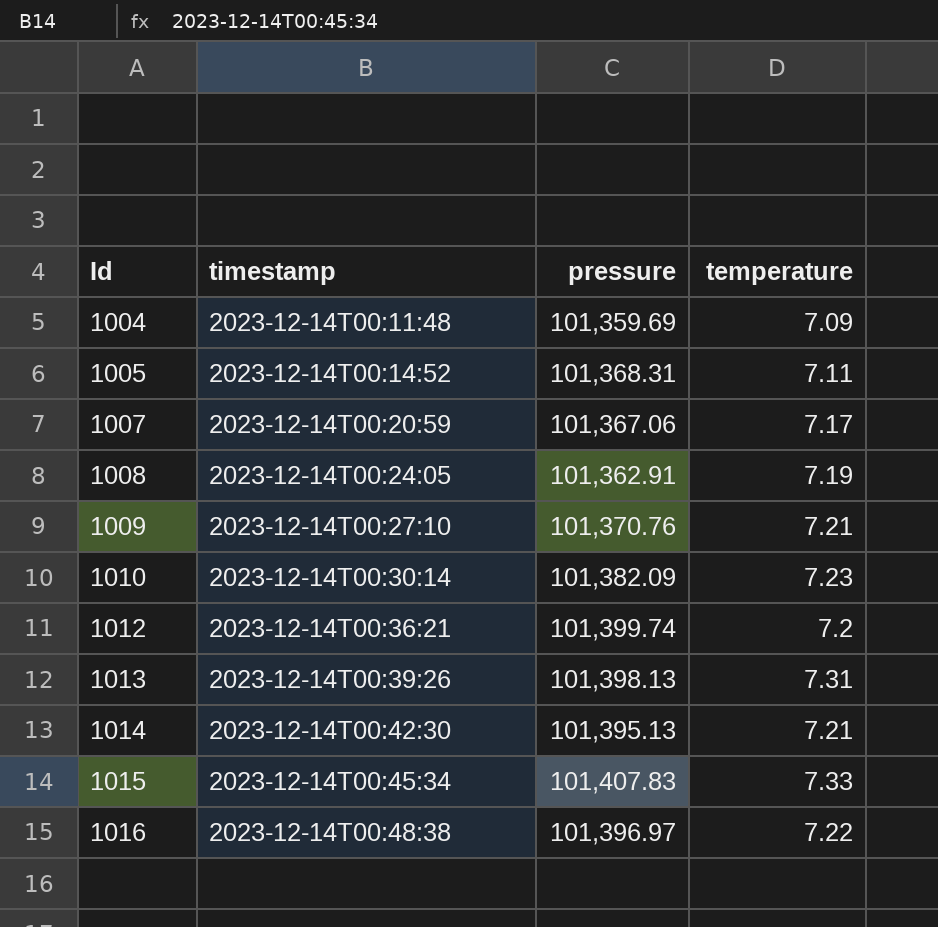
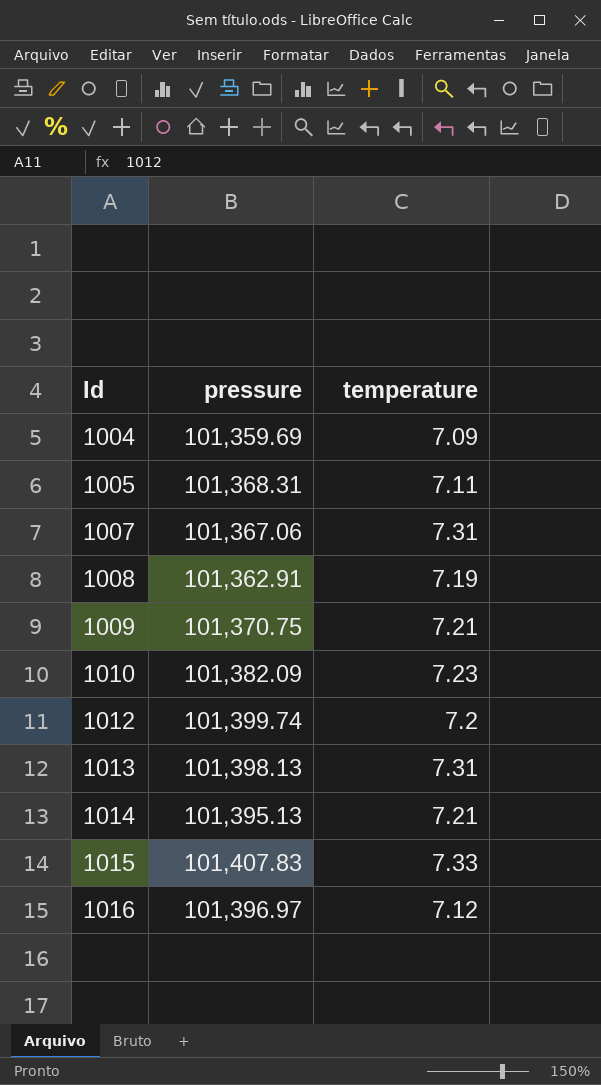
column timestamp | position: 2 -> none
1007 | temperature: 7.17 -> 7.31
1009 | pressure: 101,370.76 -> 101,370.75
1016 | temperature: 7.22 -> 7.12

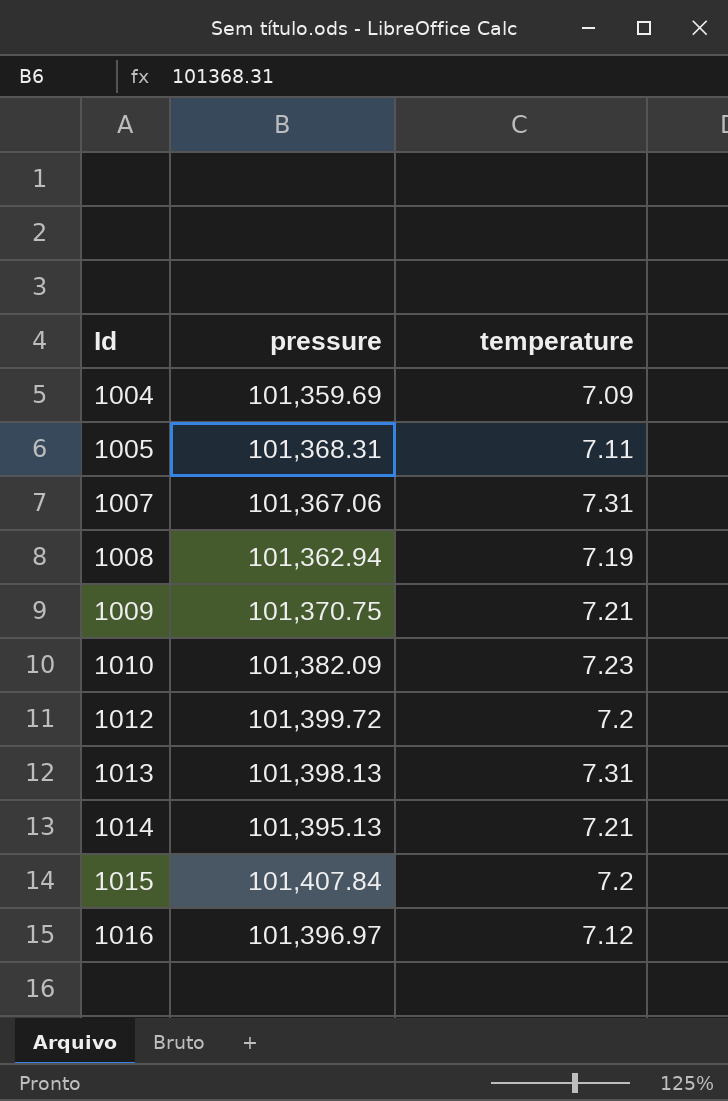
1008 | pressure: 101,362.91 -> 101,362.94
1012 | pressure: 101,399.74 -> 101,399.72
1015 | pressure: 101,407.83 -> 101,407.84
1015 | temperature: 7.33 -> 7.2

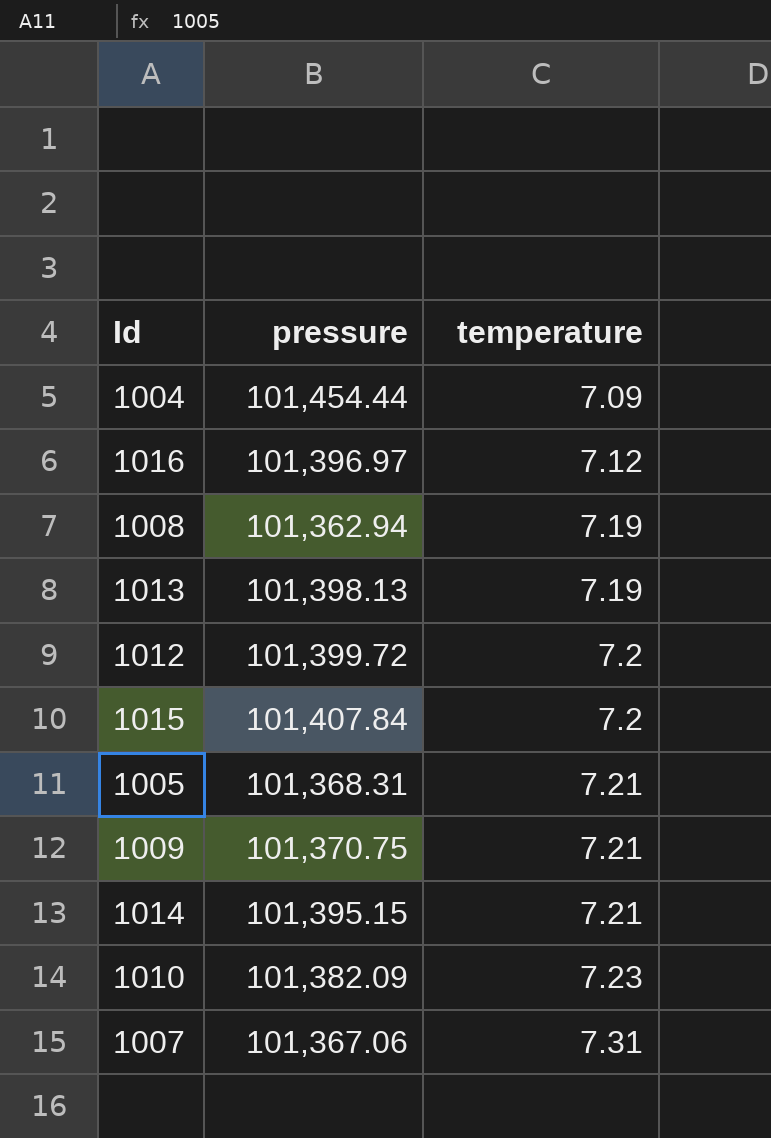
row order: Id ascending -> temperature ascending
1004 | pressure: 101,359.69 -> 101,454.44
1013 | temperature: 7.31 -> 7.19
1005 | temperature: 7.11 -> 7.21
1014 | pressure: 101,395.13 -> 101,395.15

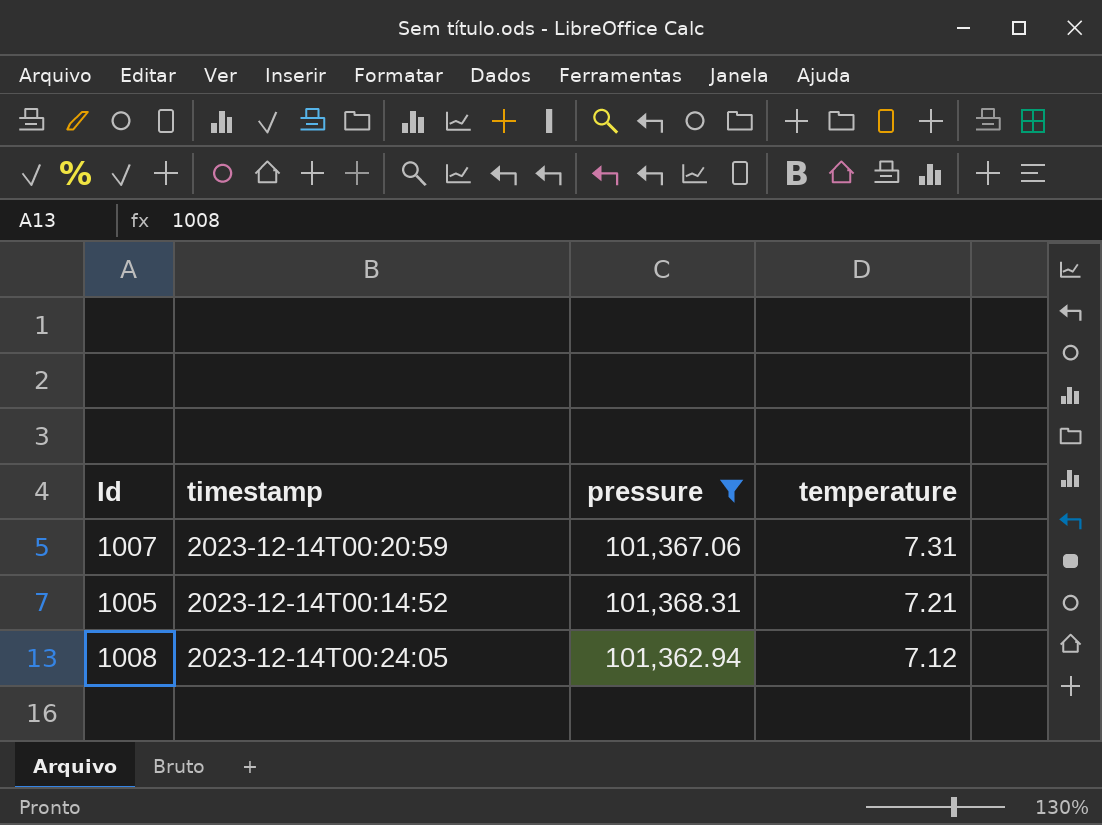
filter: none -> pressure <= 101,368.31
row order: temperature ascending -> temperature descending
column timestamp | position: none -> 2
1008 | temperature: 7.19 -> 7.12

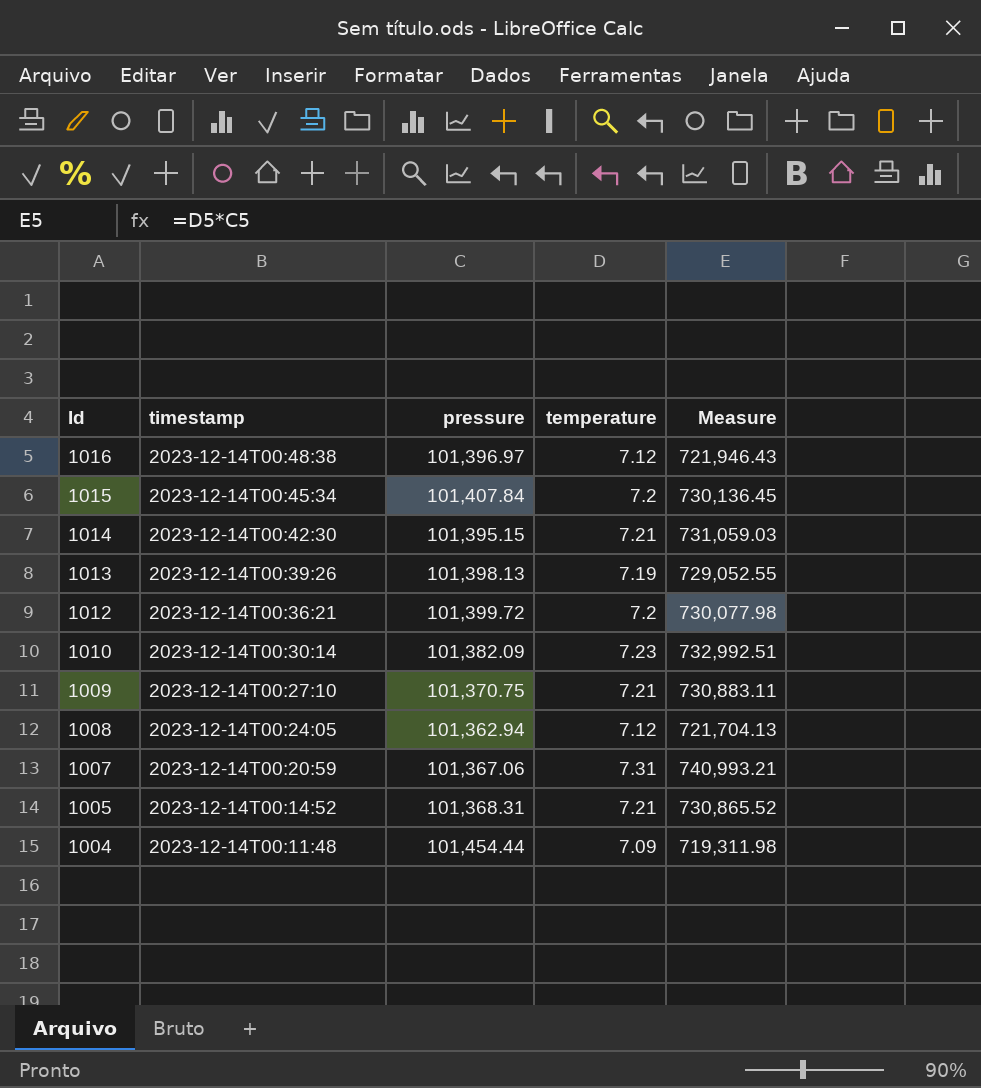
filter: pressure <= 101,368.31 -> none
row order: temperature descending -> Id descending
column Measure | formula: none -> [pressure] * [temperature]

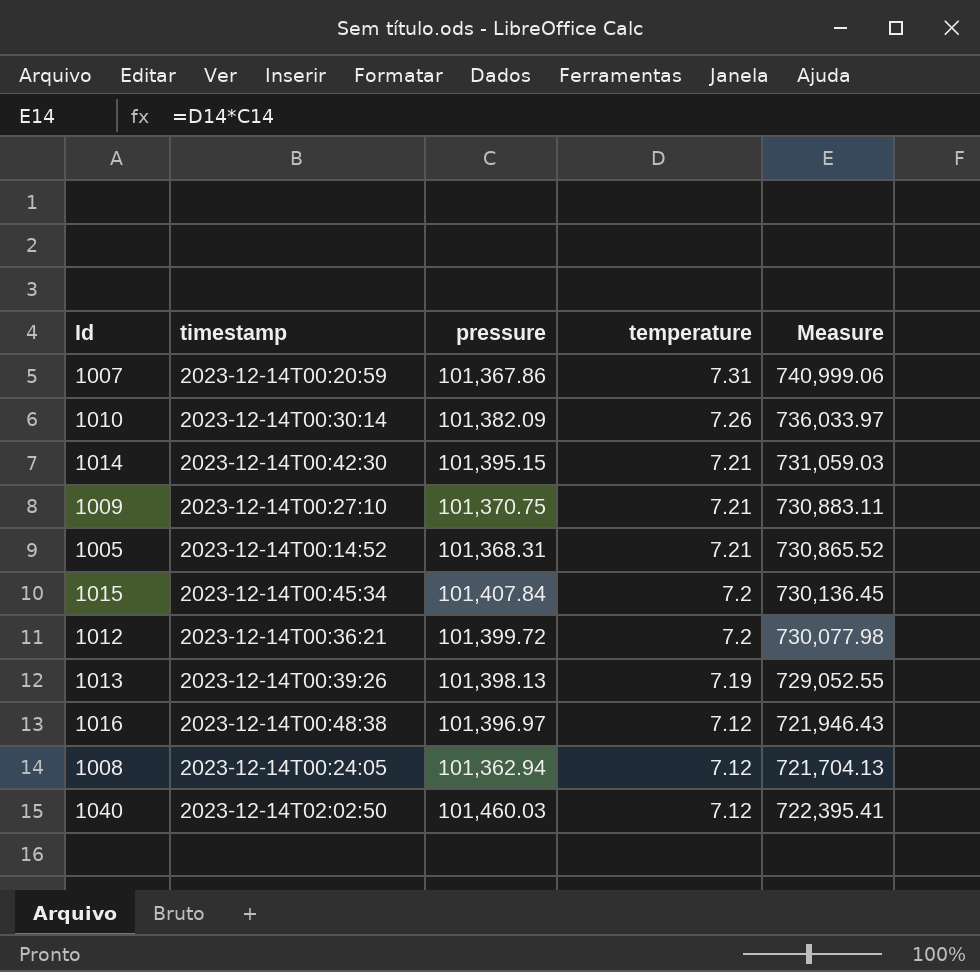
row order: Id descending -> temperature descending
row 1004: 2023-12-14T00:11:48 | 101,454.44 | 7.09 | 719,311.98 -> none
1007 | pressure: 101,367.06 -> 101,367.86
1007 | Measure: 740,993.21 -> 740,999.06
1010 | temperature: 7.23 -> 7.26
1010 | Measure: 732,992.51 -> 736,033.97
row 1040: none -> 2023-12-14T02:02:50 | 101,460.03 | 7.12 | 722,395.41

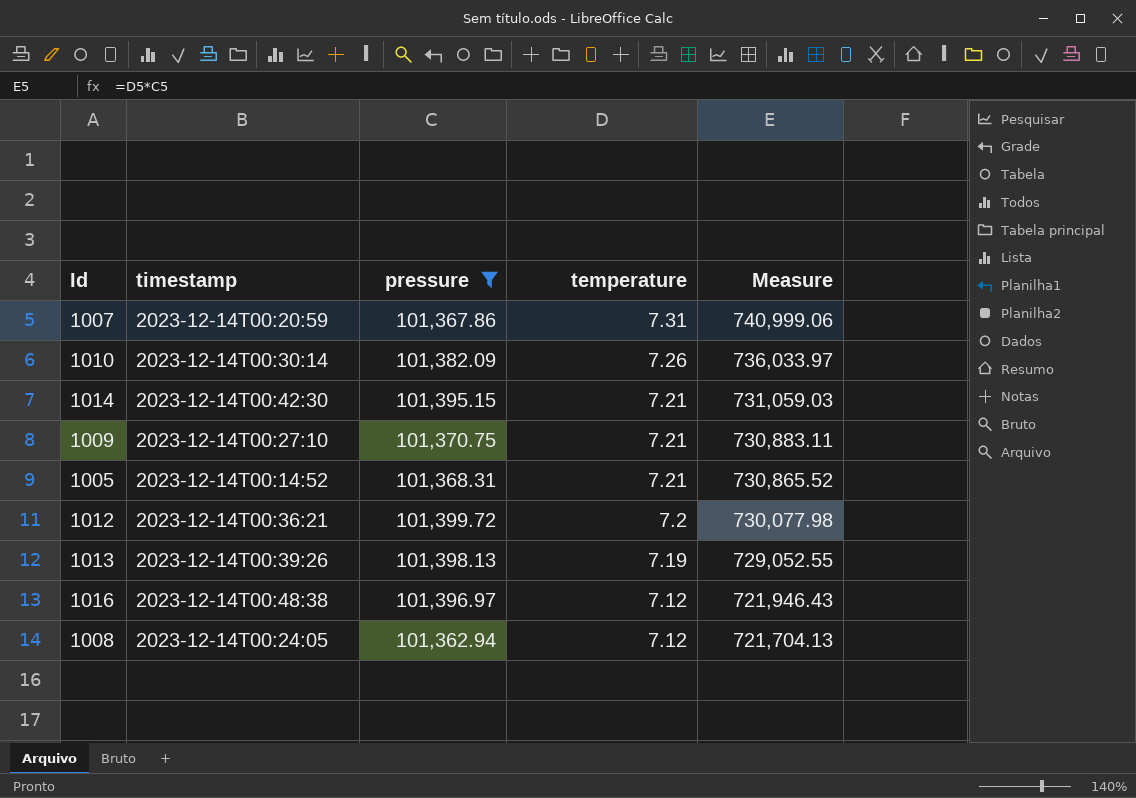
filter: none -> pressure <= 101,399.72

